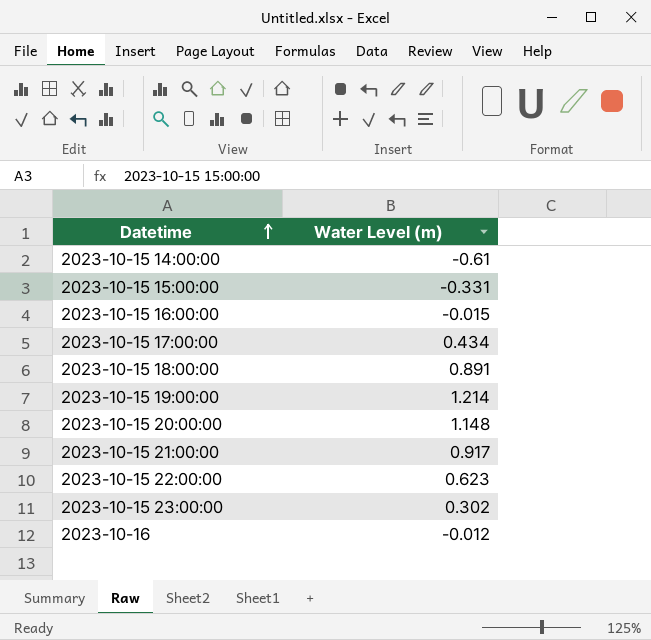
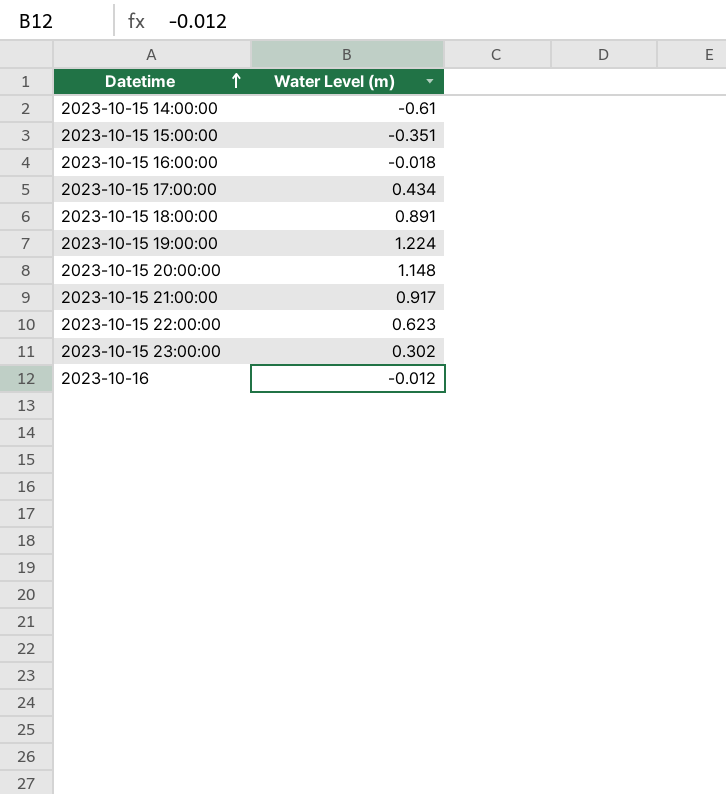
2023-10-15 15:00:00 | Water Level (m): -0.331 -> -0.351
2023-10-15 16:00:00 | Water Level (m): -0.015 -> -0.018
2023-10-15 19:00:00 | Water Level (m): 1.214 -> 1.224

